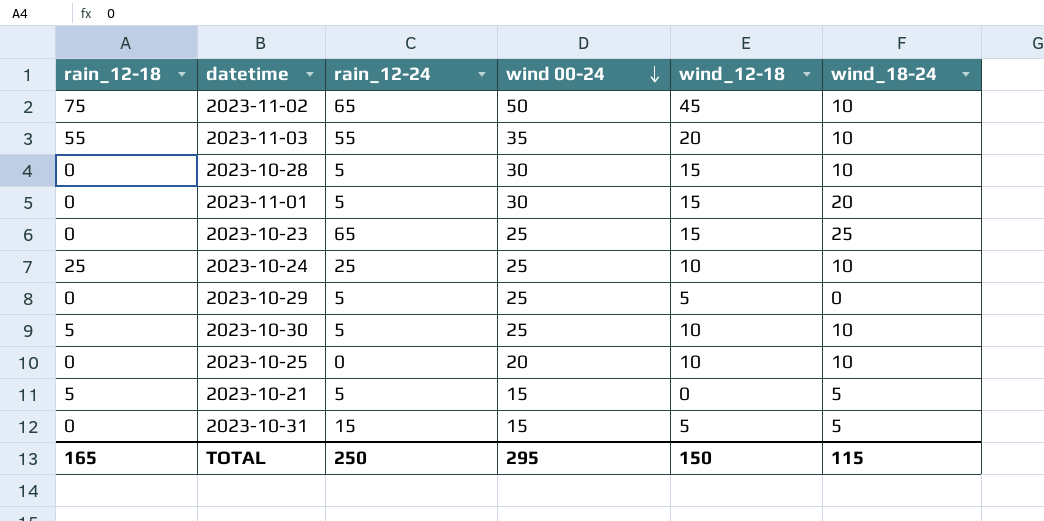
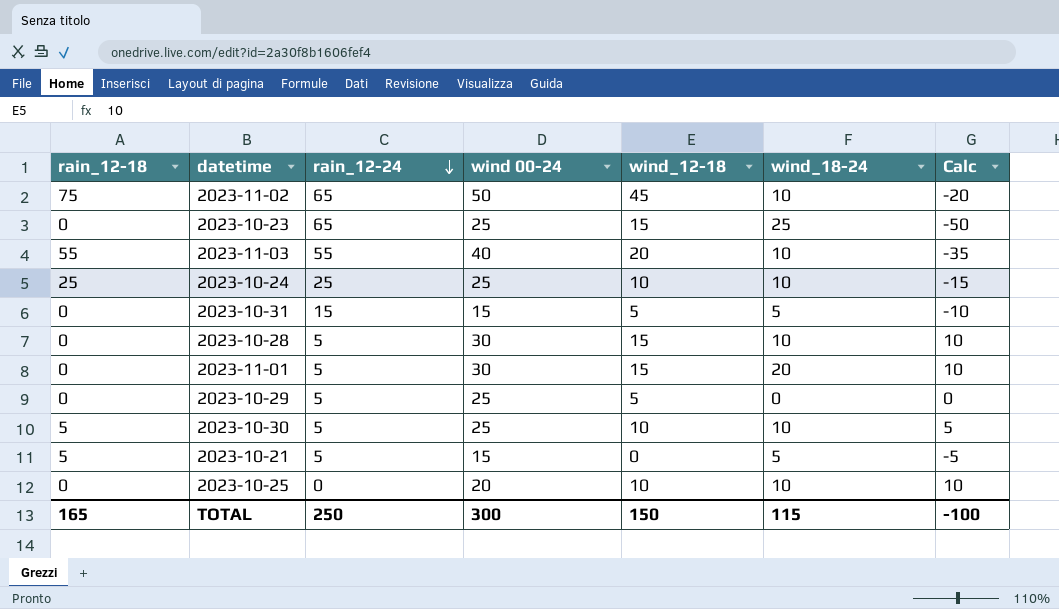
row order: wind 00-24 descending -> rain_12-24 descending
column Calc | formula: none -> [wind_12-18] - [rain_12-24]
2023-11-03 | wind 00-24: 35 -> 40
TOTAL | wind 00-24: 295 -> 300

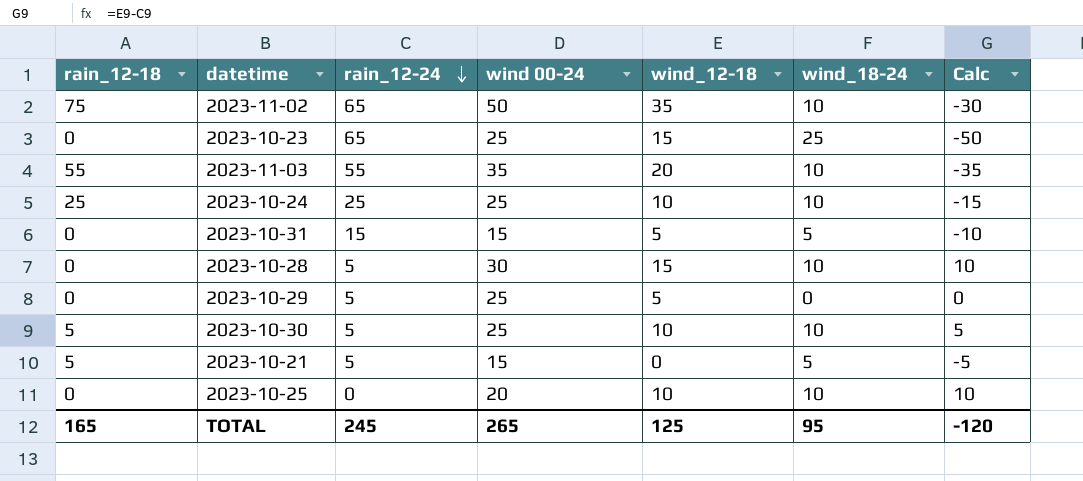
row 2023-11-01: 0 | 5 | 30 | 15 | 20 | 10 -> none
2023-11-02 | wind_12-18: 45 -> 35
2023-11-02 | Calc: -20 -> -30
2023-11-03 | wind 00-24: 40 -> 35
TOTAL | rain_12-24: 250 -> 245
TOTAL | wind 00-24: 300 -> 265
TOTAL | wind_12-18: 150 -> 125
TOTAL | wind_18-24: 115 -> 95
TOTAL | Calc: -100 -> -120

